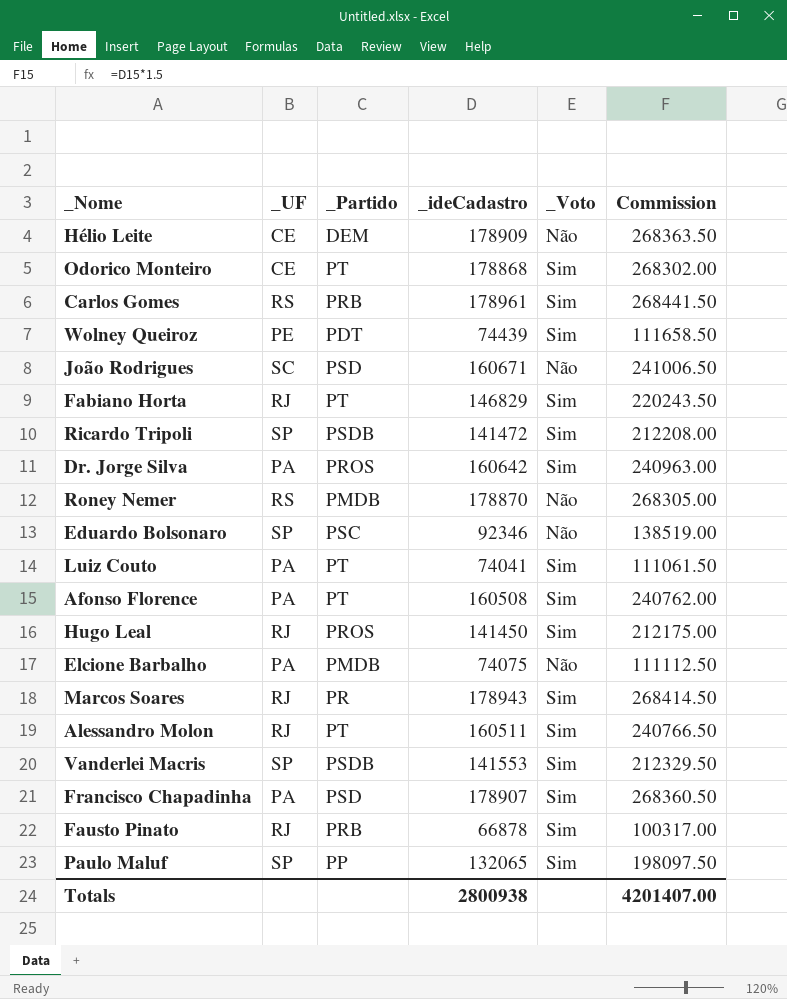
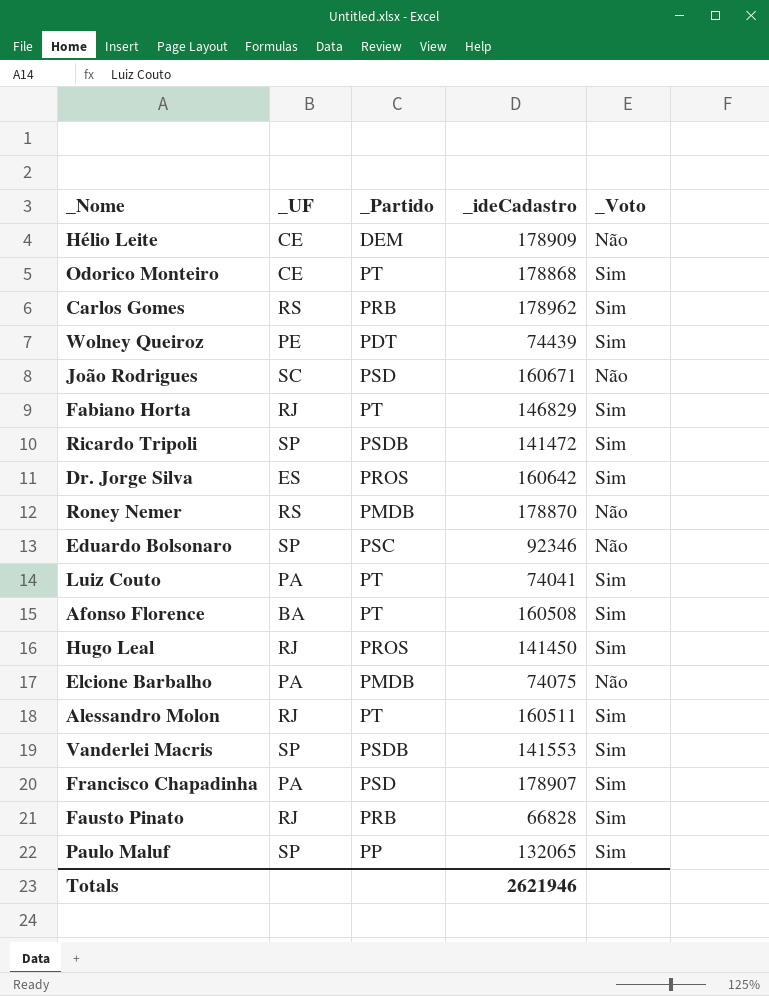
column Commission | formula: [_ideCadastro] * 1.5 -> none
row Marcos Soares: RJ | PR | 178943 | Sim | 268414.50 -> none
Carlos Gomes | _ideCadastro: 178961 -> 178962
Dr. Jorge Silva | _UF: PA -> ES
Afonso Florence | _UF: PA -> BA
Fausto Pinato | _ideCadastro: 66878 -> 66828
Totals | _ideCadastro: 2800938 -> 2621946

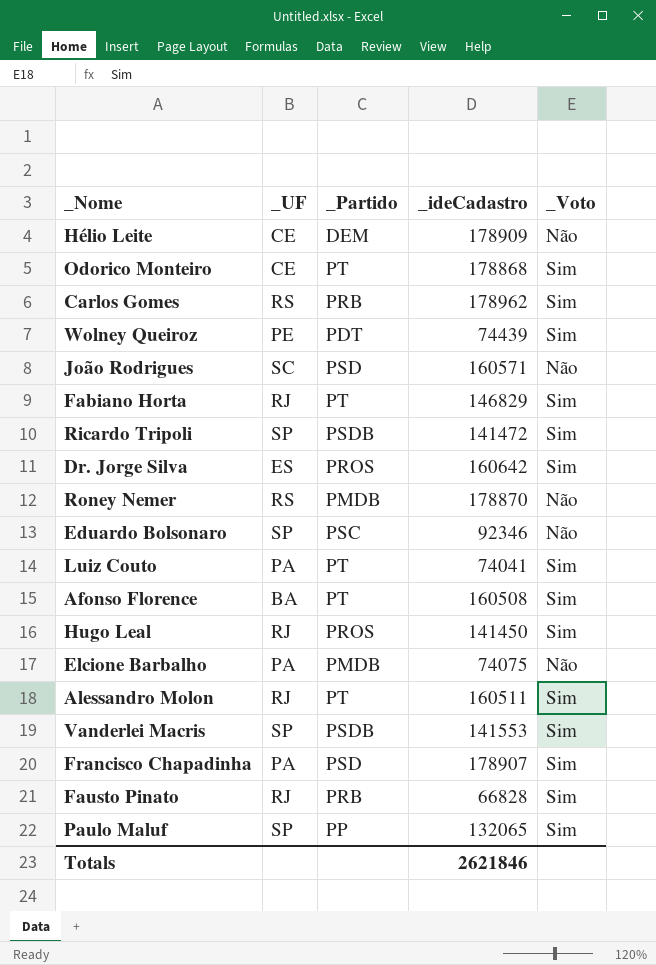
João Rodrigues | _ideCadastro: 160671 -> 160571
Totals | _ideCadastro: 2621946 -> 2621846

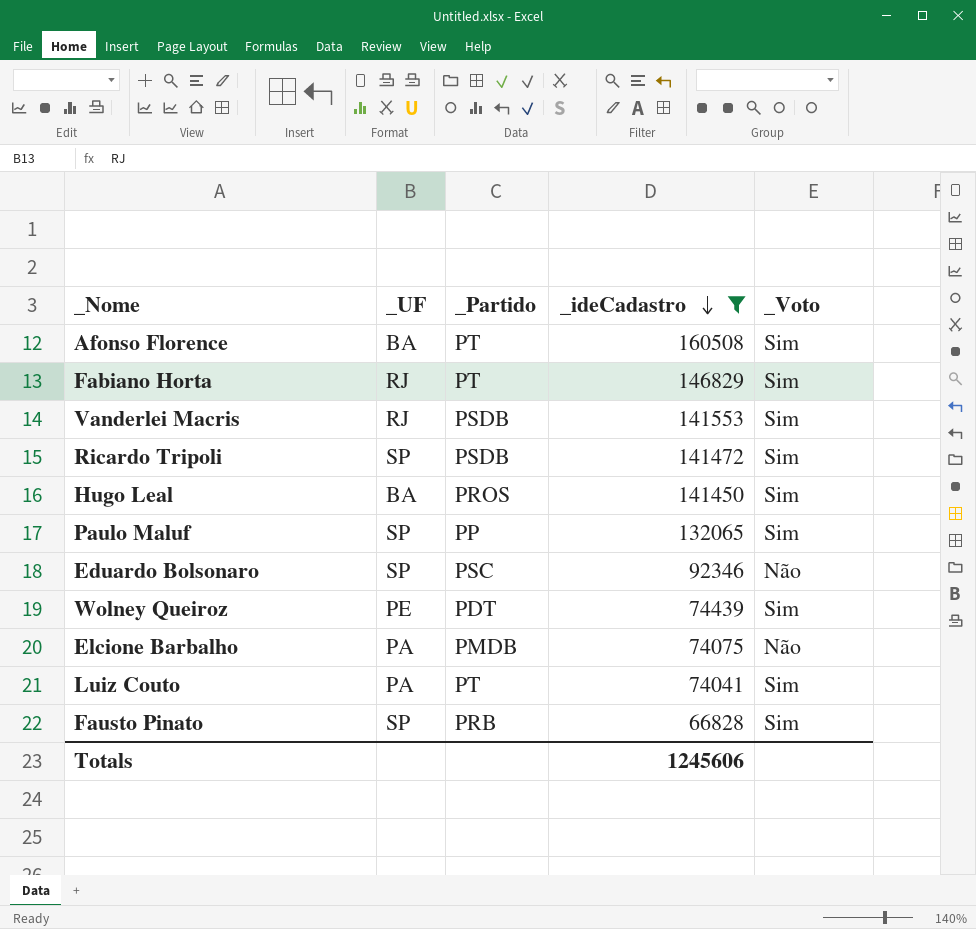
filter: none -> _ideCadastro <= 160508
row order: none -> _ideCadastro descending
Vanderlei Macris | _UF: SP -> RJ
Hugo Leal | _UF: RJ -> BA
Fausto Pinato | _UF: RJ -> SP
Totals | _ideCadastro: 2621846 -> 1245606

